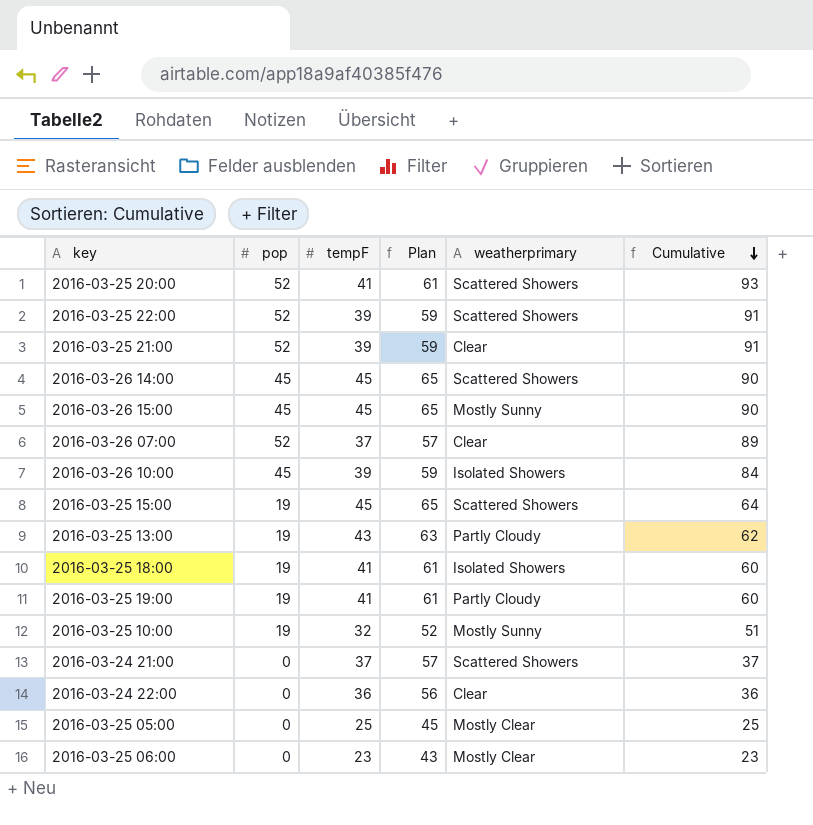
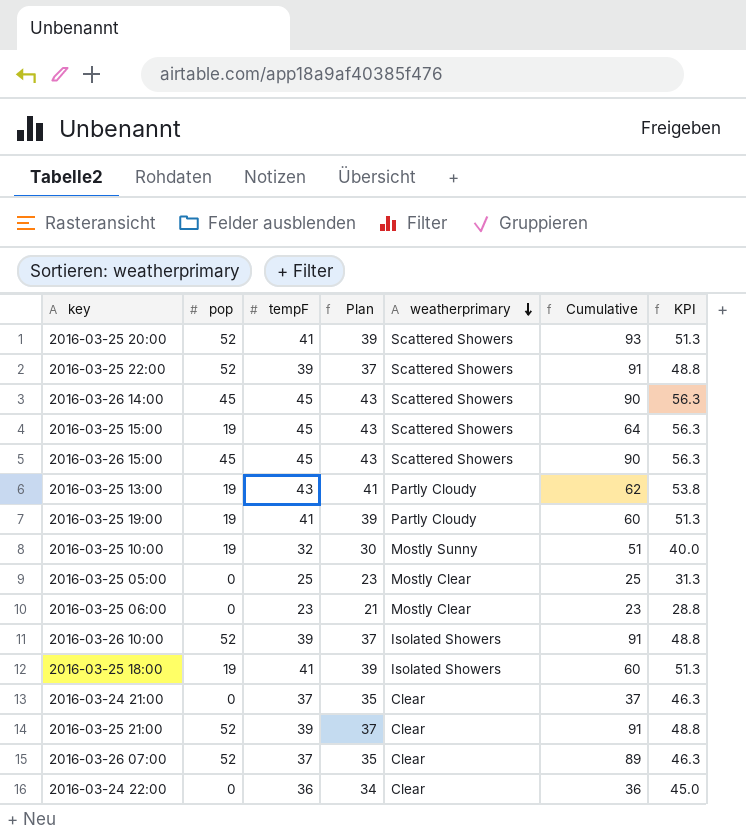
row order: Cumulative descending -> weatherprimary descending
column Plan | formula: [tempF] + 20 -> [tempF] - 2
column KPI | formula: none -> [tempF] * 1.25
2016-03-26 15:00 | weatherprimary: Mostly Sunny -> Scattered Showers
2016-03-26 10:00 | pop: 45 -> 52
2016-03-26 10:00 | Cumulative: 84 -> 91
2016-03-24 21:00 | weatherprimary: Scattered Showers -> Clear

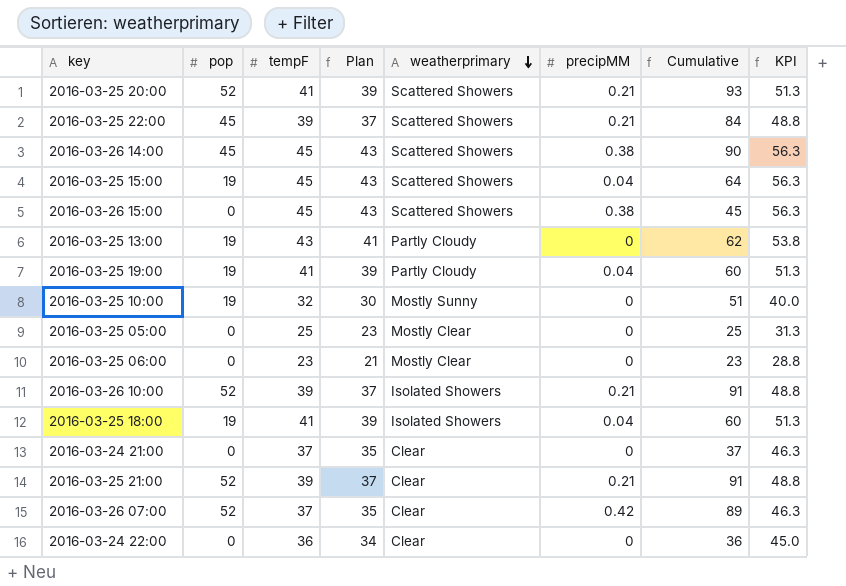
column precipMM | position: none -> 6
2016-03-25 22:00 | pop: 52 -> 45
2016-03-25 22:00 | Cumulative: 91 -> 84
2016-03-26 15:00 | pop: 45 -> 0
2016-03-26 15:00 | Cumulative: 90 -> 45

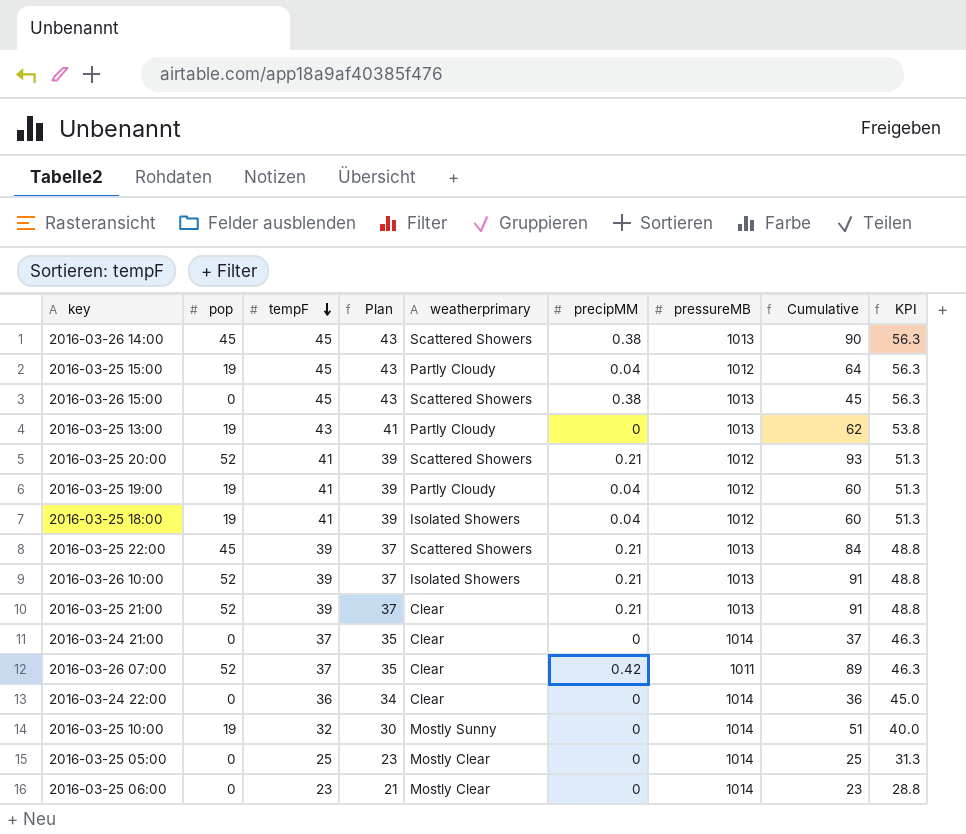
row order: weatherprimary descending -> tempF descending
column pressureMB | position: none -> 7
2016-03-25 15:00 | weatherprimary: Scattered Showers -> Partly Cloudy

